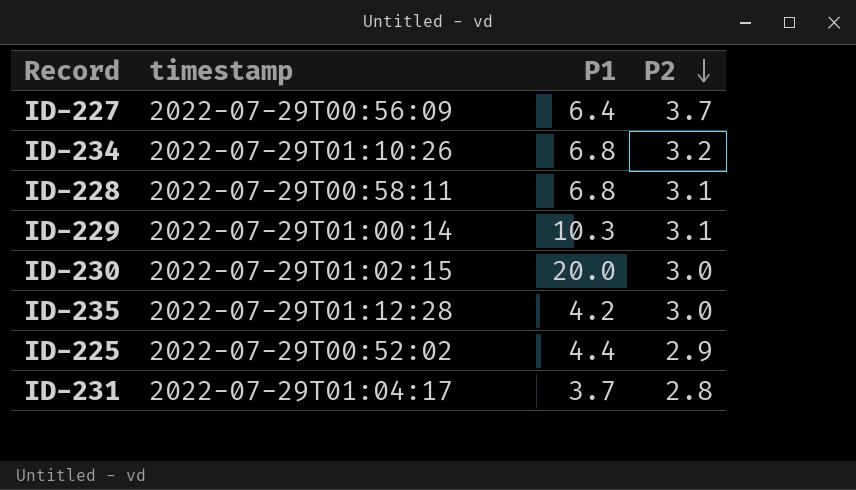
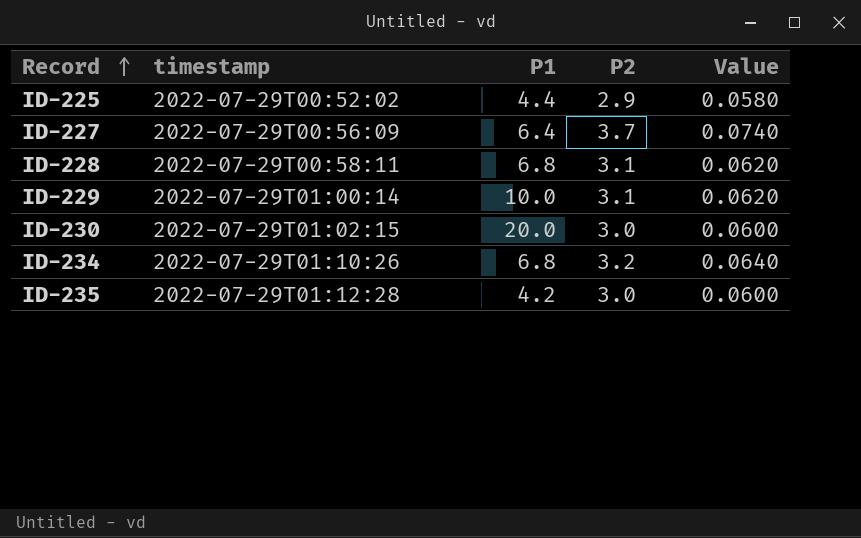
row order: P2 descending -> Record ascending
column Value | formula: none -> [P2] * 0.02
row ID-231: 2022-07-29T01:04:17 | 3.7 | 2.8 -> none
ID-229 | P1: 10.3 -> 10.0

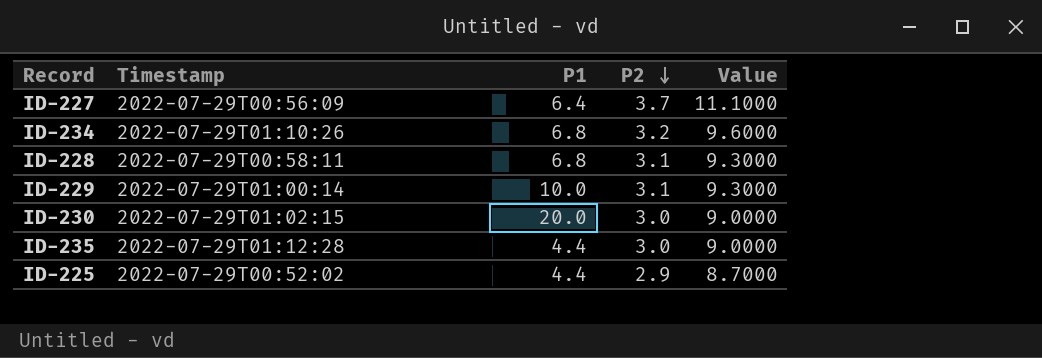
row order: Record ascending -> P2 descending
column name: timestamp -> Timestamp
column Value | formula: [P2] * 0.02 -> [P2] * 3
ID-235 | P1: 4.2 -> 4.4

